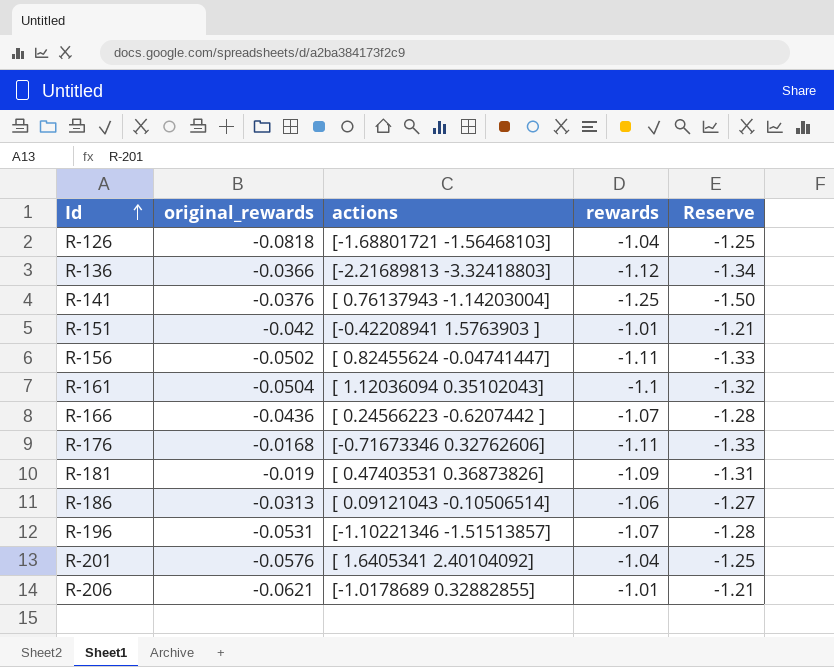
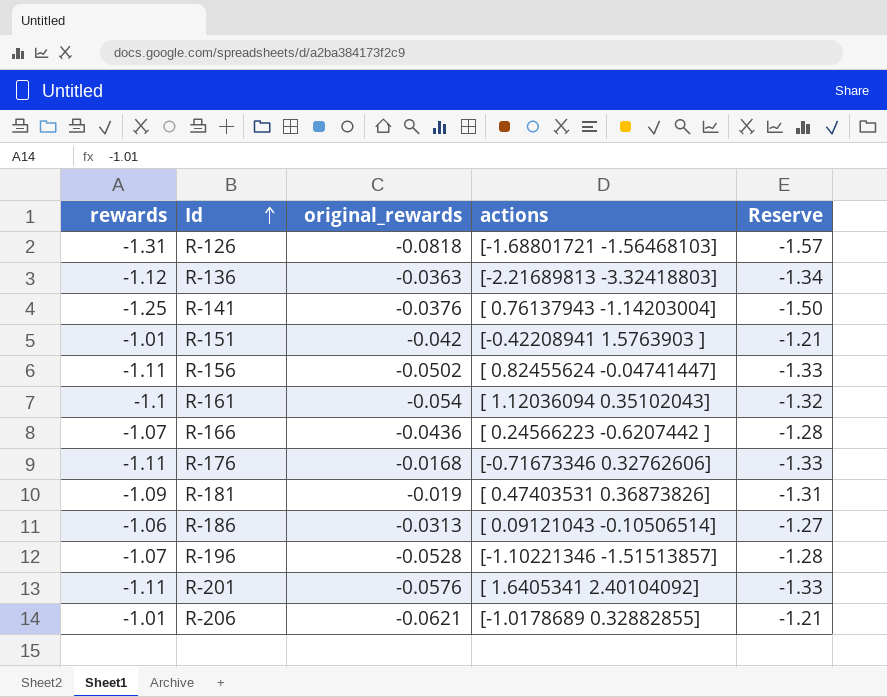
column rewards | position: 4 -> 1
R-126 | rewards: -1.04 -> -1.31
R-126 | Reserve: -1.25 -> -1.57
R-136 | original_rewards: -0.0366 -> -0.0363
R-161 | original_rewards: -0.0504 -> -0.054
R-196 | original_rewards: -0.0531 -> -0.0528
R-201 | rewards: -1.04 -> -1.11
R-201 | Reserve: -1.25 -> -1.33

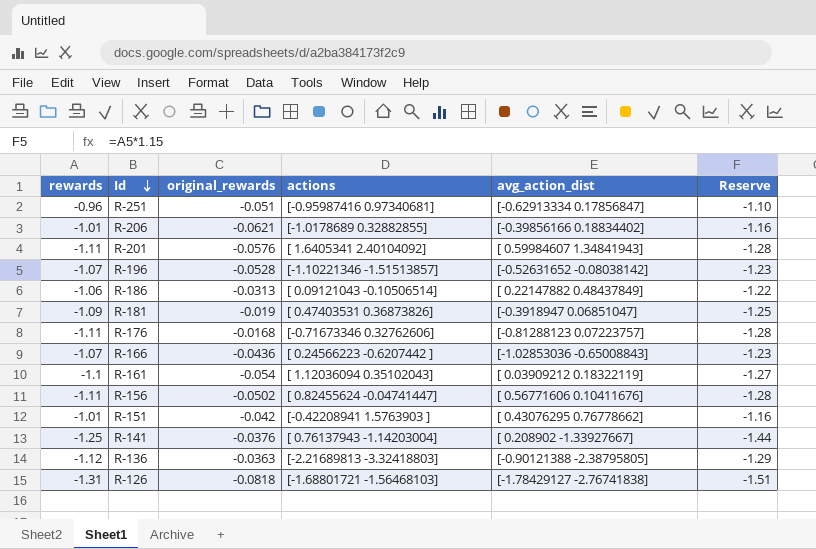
row order: Id ascending -> Id descending
column avg_action_dist | position: none -> 5
column Reserve | formula: [rewards] * 1.2 -> [rewards] * 1.15
row R-251: none -> -0.96 | -0.051 | [-0.95987416 0.97340681] | [-0.62913334 0.17856847] | -1.10

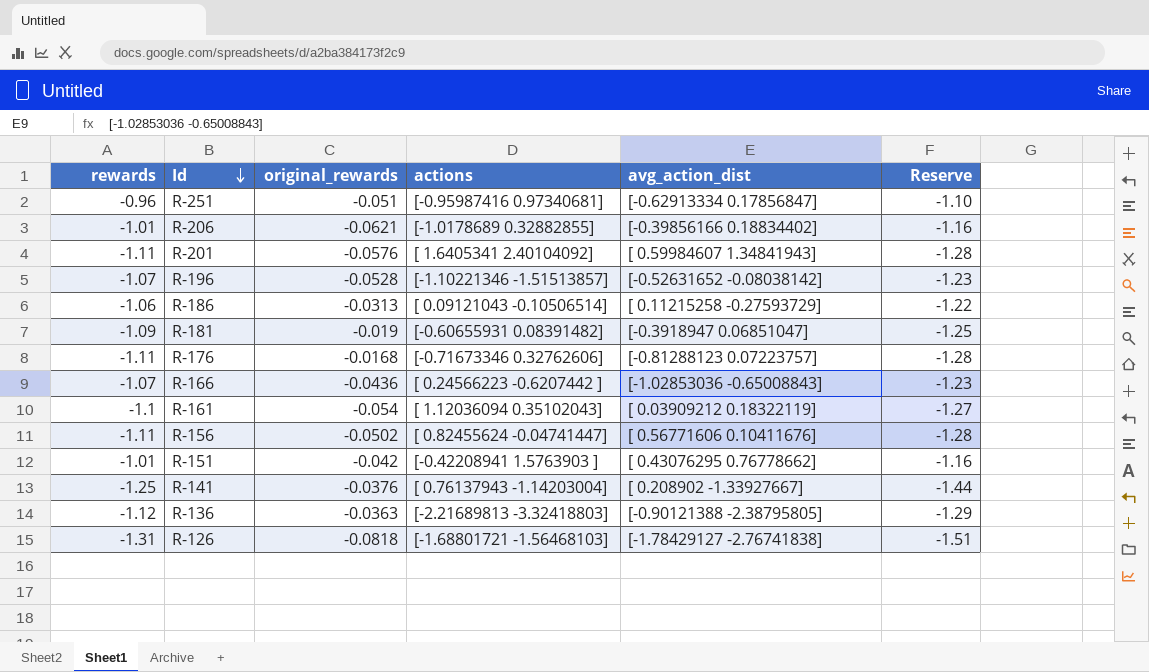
R-186 | avg_action_dist: [ 0.22147882 0.48437849] -> [ 0.11215258 -0.27593729]
R-181 | actions: [ 0.47403531 0.36873826] -> [-0.60655931 0.08391482]

